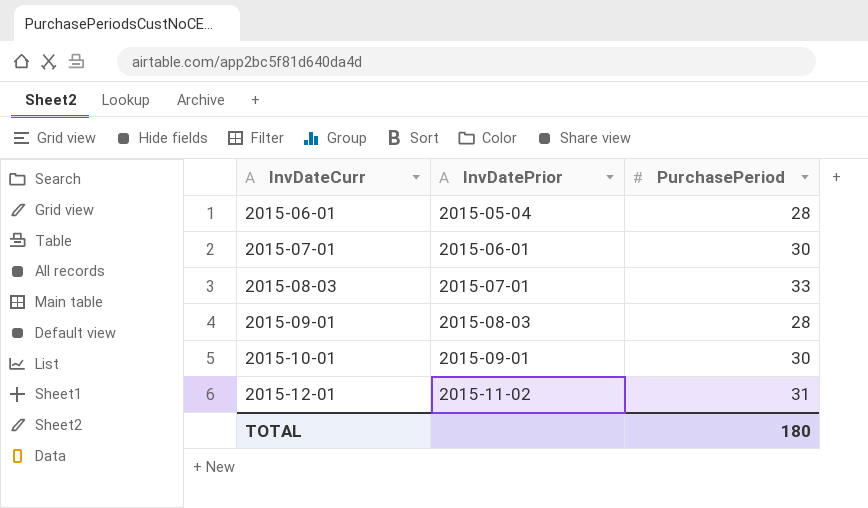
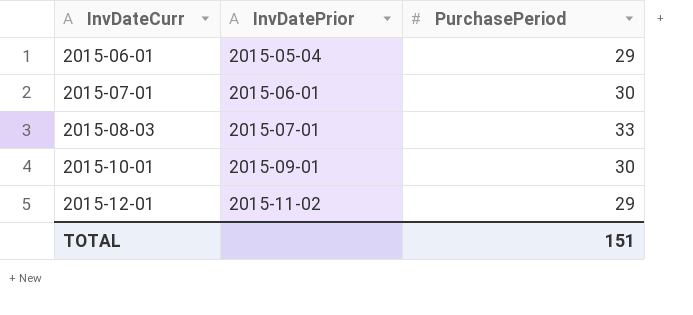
row 2015-09-01: 2015-08-03 | 28 -> none
2015-06-01 | PurchasePeriod: 28 -> 29
2015-12-01 | PurchasePeriod: 31 -> 29
TOTAL | PurchasePeriod: 180 -> 151

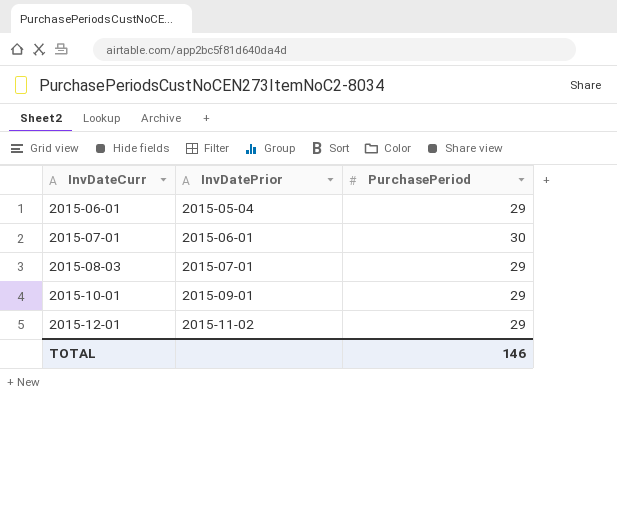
2015-08-03 | PurchasePeriod: 33 -> 29
2015-10-01 | PurchasePeriod: 30 -> 29
TOTAL | PurchasePeriod: 151 -> 146

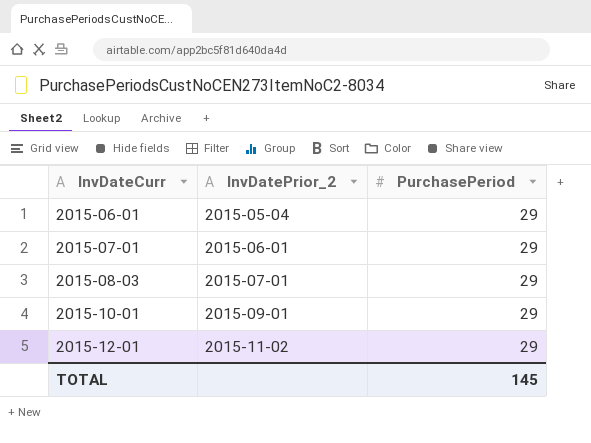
column name: InvDatePrior -> InvDatePrior_2
2015-07-01 | PurchasePeriod: 30 -> 29
TOTAL | PurchasePeriod: 146 -> 145

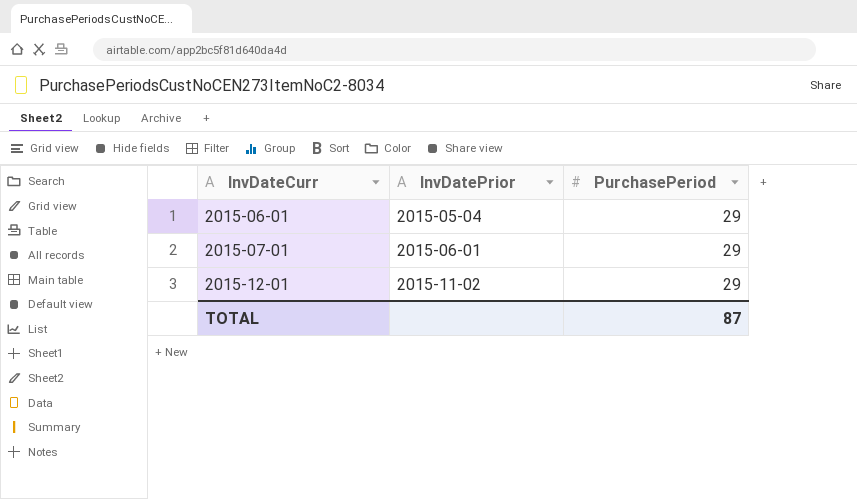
column name: InvDatePrior_2 -> InvDatePrior
row 2015-08-03: 2015-07-01 | 29 -> none
row 2015-10-01: 2015-09-01 | 29 -> none
TOTAL | PurchasePeriod: 145 -> 87

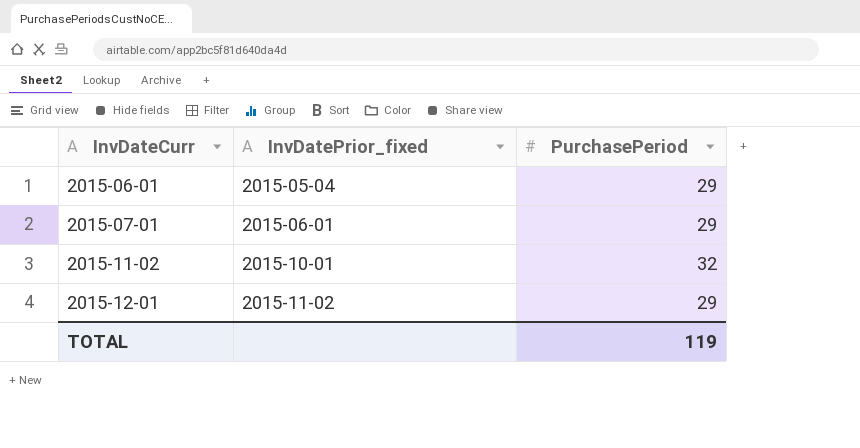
column name: InvDatePrior -> InvDatePrior_fixed
row 2015-11-02: none -> 2015-10-01 | 32
TOTAL | PurchasePeriod: 87 -> 119

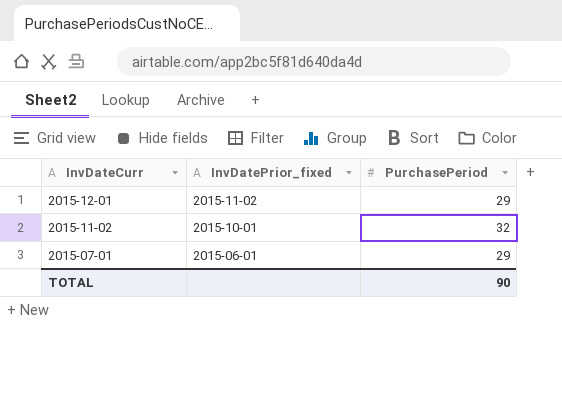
row order: InvDateCurr ascending -> InvDateCurr descending
row 2015-06-01: 2015-05-04 | 29 -> none
TOTAL | PurchasePeriod: 119 -> 90

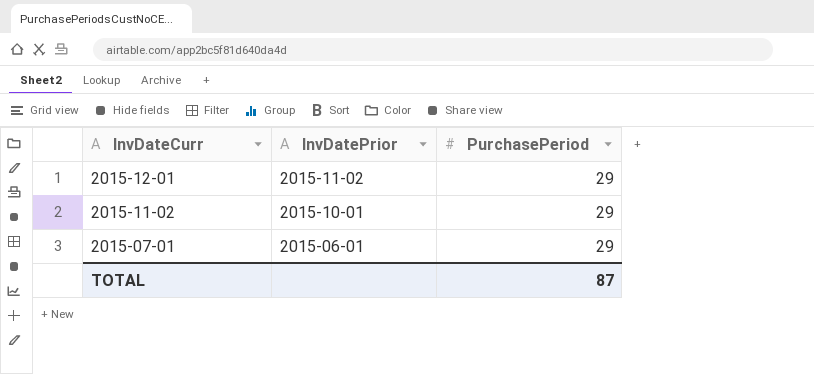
column name: InvDatePrior_fixed -> InvDatePrior
2015-11-02 | PurchasePeriod: 32 -> 29
TOTAL | PurchasePeriod: 90 -> 87

